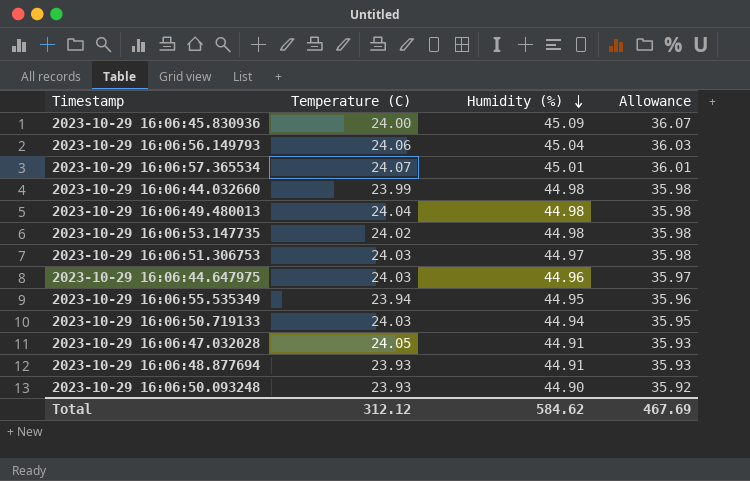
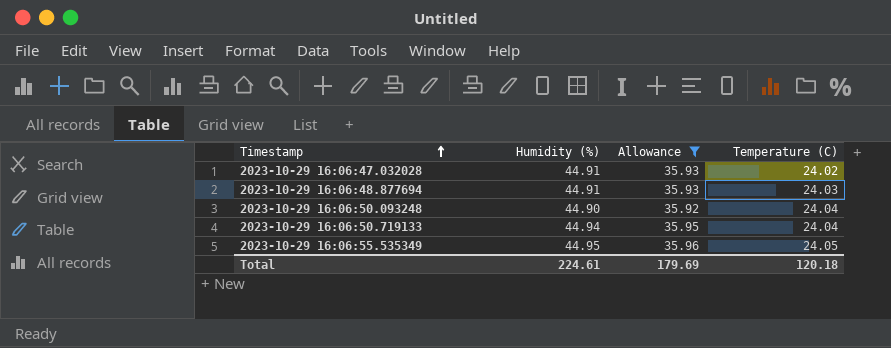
filter: none -> Allowance <= 35.96
row order: Humidity (%) descending -> Timestamp ascending
column Temperature (C) | position: 2 -> 4
2023-10-29 16:06:47.032028 | Temperature (C): 24.05 -> 24.02
2023-10-29 16:06:48.877694 | Temperature (C): 23.93 -> 24.03
2023-10-29 16:06:50.093248 | Temperature (C): 23.93 -> 24.04
2023-10-29 16:06:50.719133 | Temperature (C): 24.03 -> 24.04
2023-10-29 16:06:55.535349 | Temperature (C): 23.94 -> 24.05
Total | Humidity (%): 584.62 -> 224.61
Total | Allowance: 467.69 -> 179.69
Total | Temperature (C): 312.12 -> 120.18

